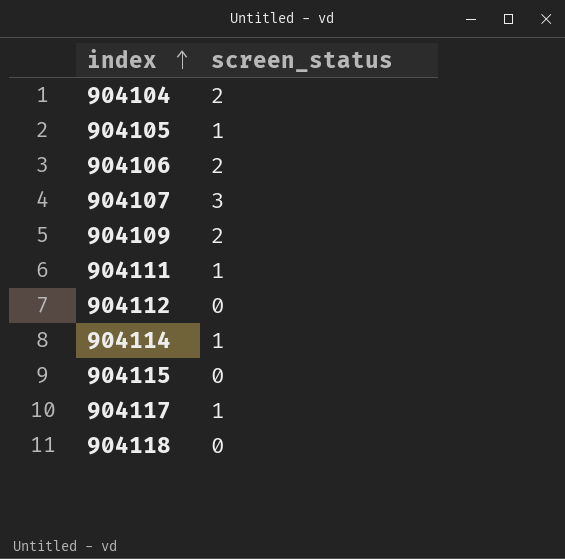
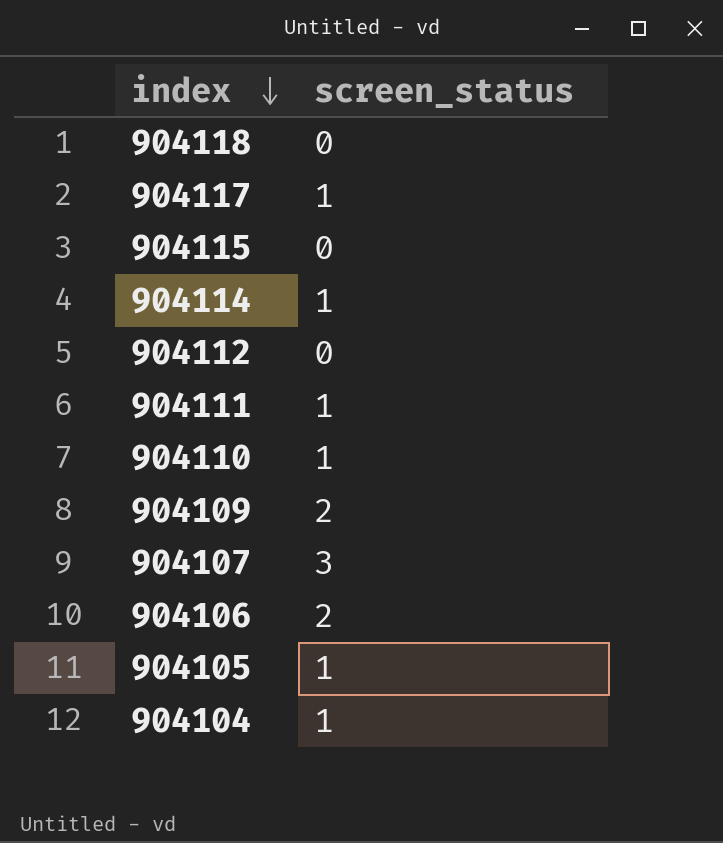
row order: index ascending -> index descending
row 904110: none -> 1
904104 | screen_status: 2 -> 1

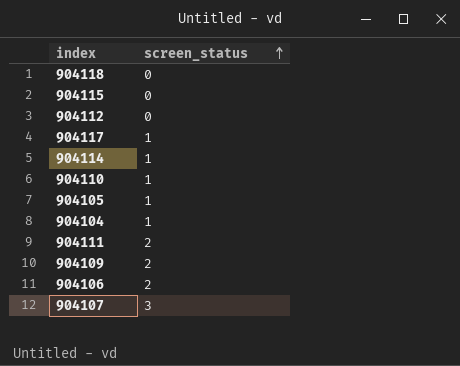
row order: index descending -> screen_status ascending
904111 | screen_status: 1 -> 2

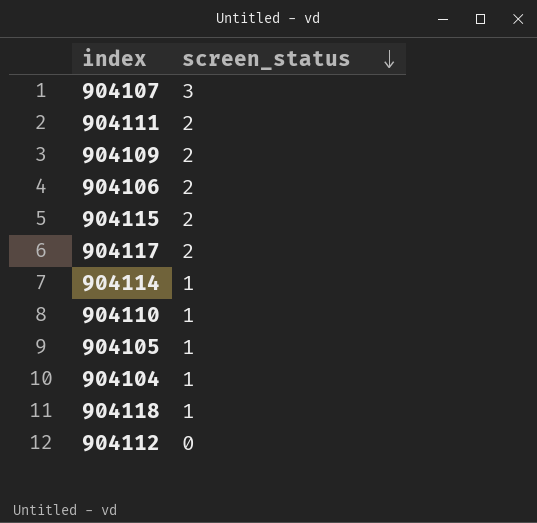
row order: screen_status ascending -> screen_status descending
904115 | screen_status: 0 -> 2
904117 | screen_status: 1 -> 2
904118 | screen_status: 0 -> 1

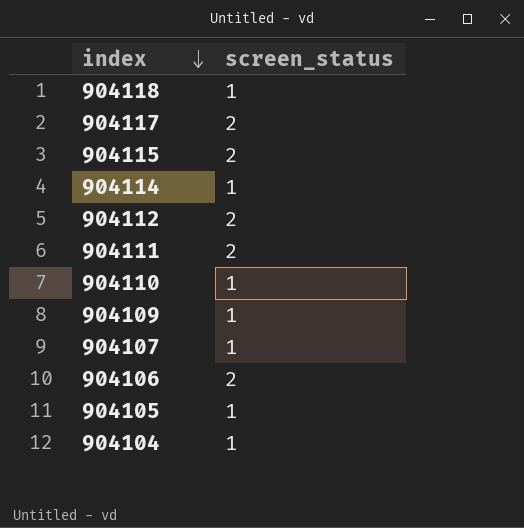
row order: screen_status descending -> index descending
904112 | screen_status: 0 -> 2
904109 | screen_status: 2 -> 1
904107 | screen_status: 3 -> 1

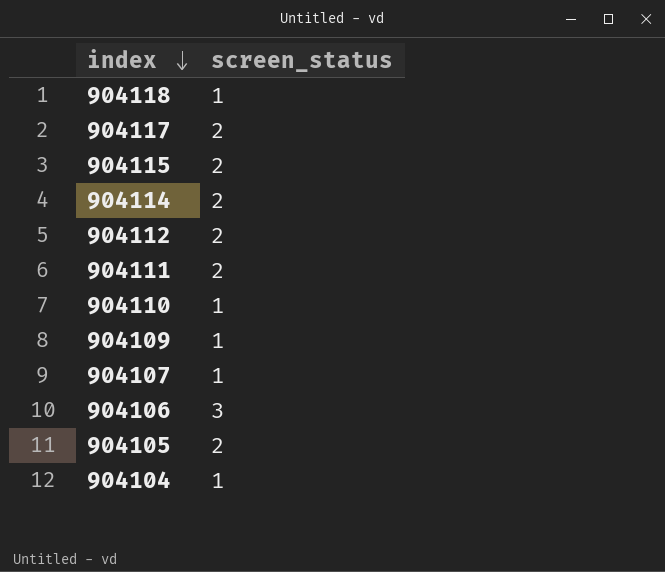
904114 | screen_status: 1 -> 2
904106 | screen_status: 2 -> 3
904105 | screen_status: 1 -> 2

